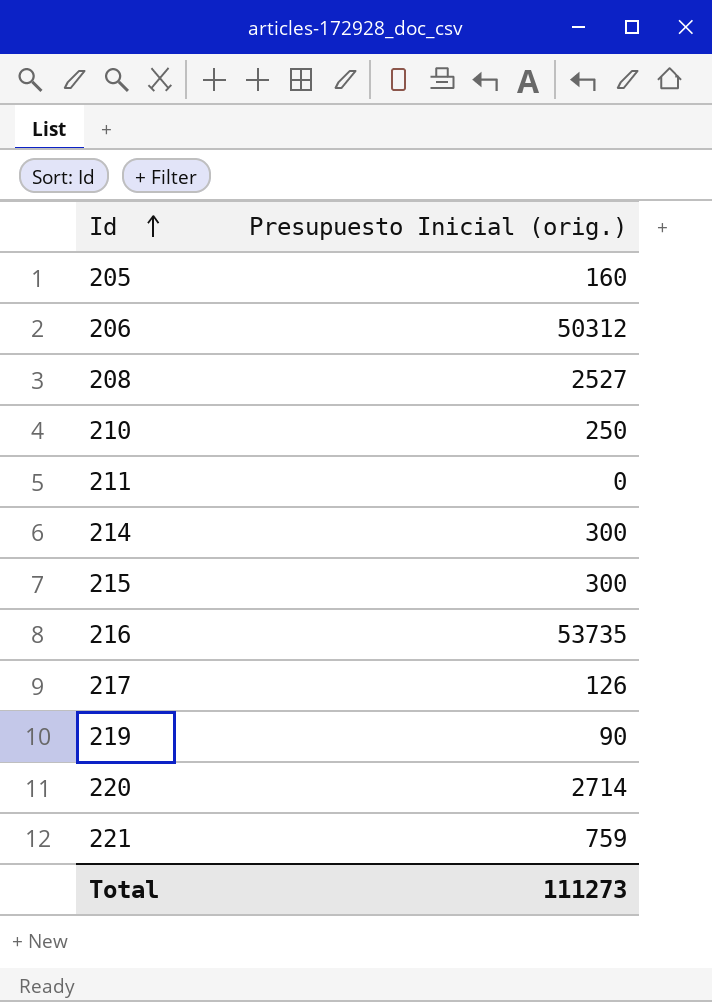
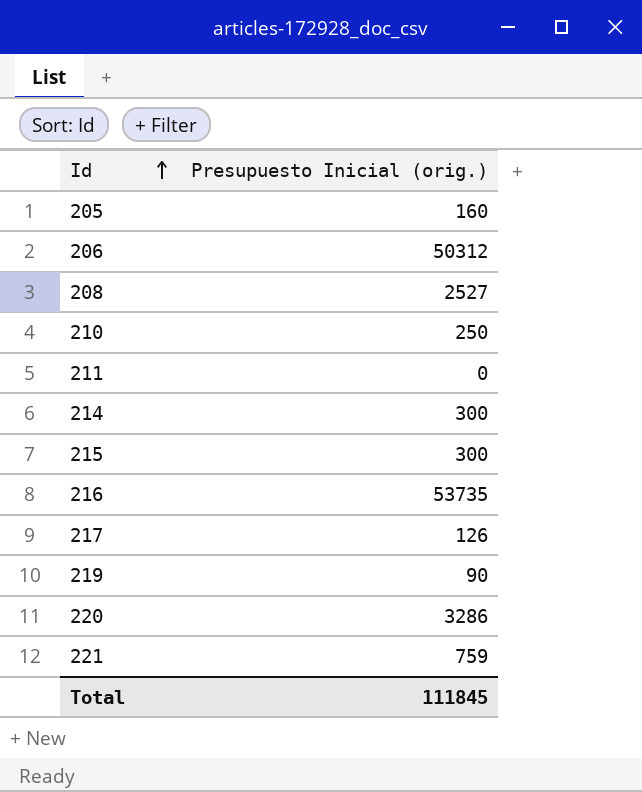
220 | Presupuesto Inicial (orig.): 2714 -> 3286
Total | Presupuesto Inicial (orig.): 111273 -> 111845

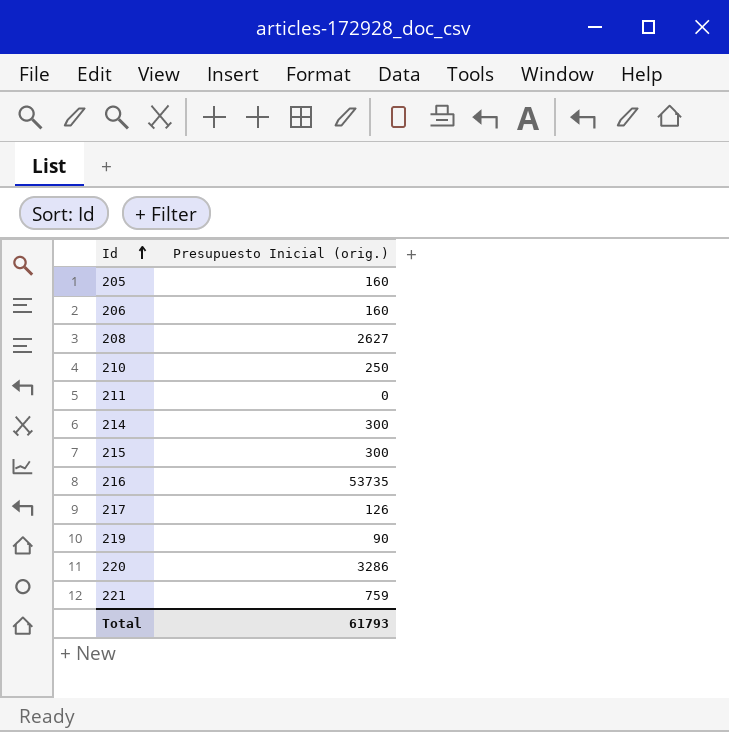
206 | Presupuesto Inicial (orig.): 50312 -> 160
208 | Presupuesto Inicial (orig.): 2527 -> 2627
Total | Presupuesto Inicial (orig.): 111845 -> 61793

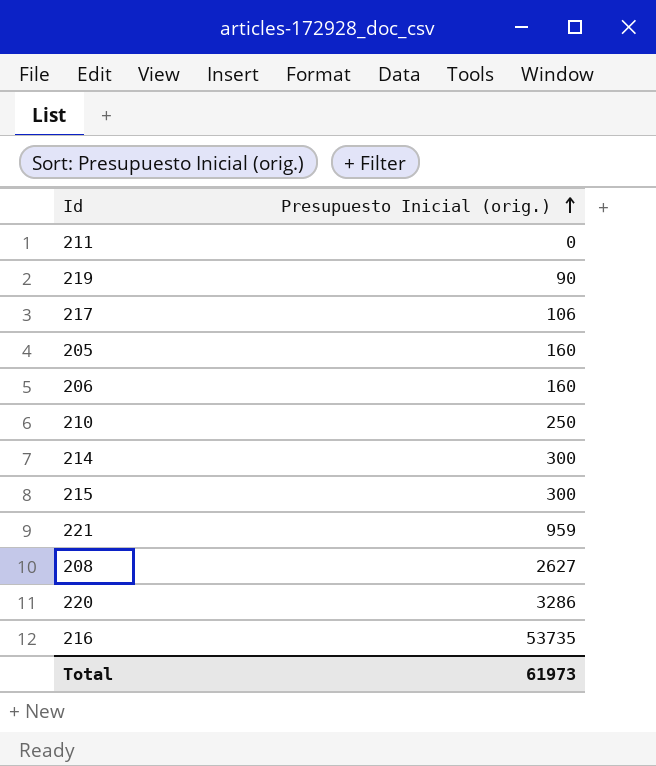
row order: Id ascending -> Presupuesto Inicial (orig.) ascending
217 | Presupuesto Inicial (orig.): 126 -> 106
221 | Presupuesto Inicial (orig.): 759 -> 959
Total | Presupuesto Inicial (orig.): 61793 -> 61973

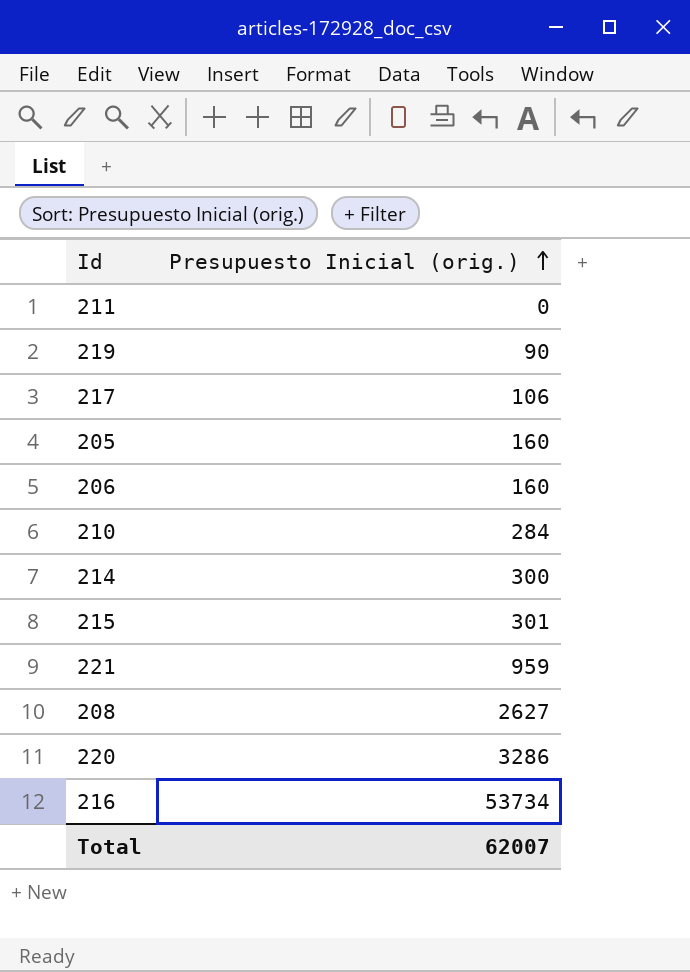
210 | Presupuesto Inicial (orig.): 250 -> 284
215 | Presupuesto Inicial (orig.): 300 -> 301
216 | Presupuesto Inicial (orig.): 53735 -> 53734
Total | Presupuesto Inicial (orig.): 61973 -> 62007

